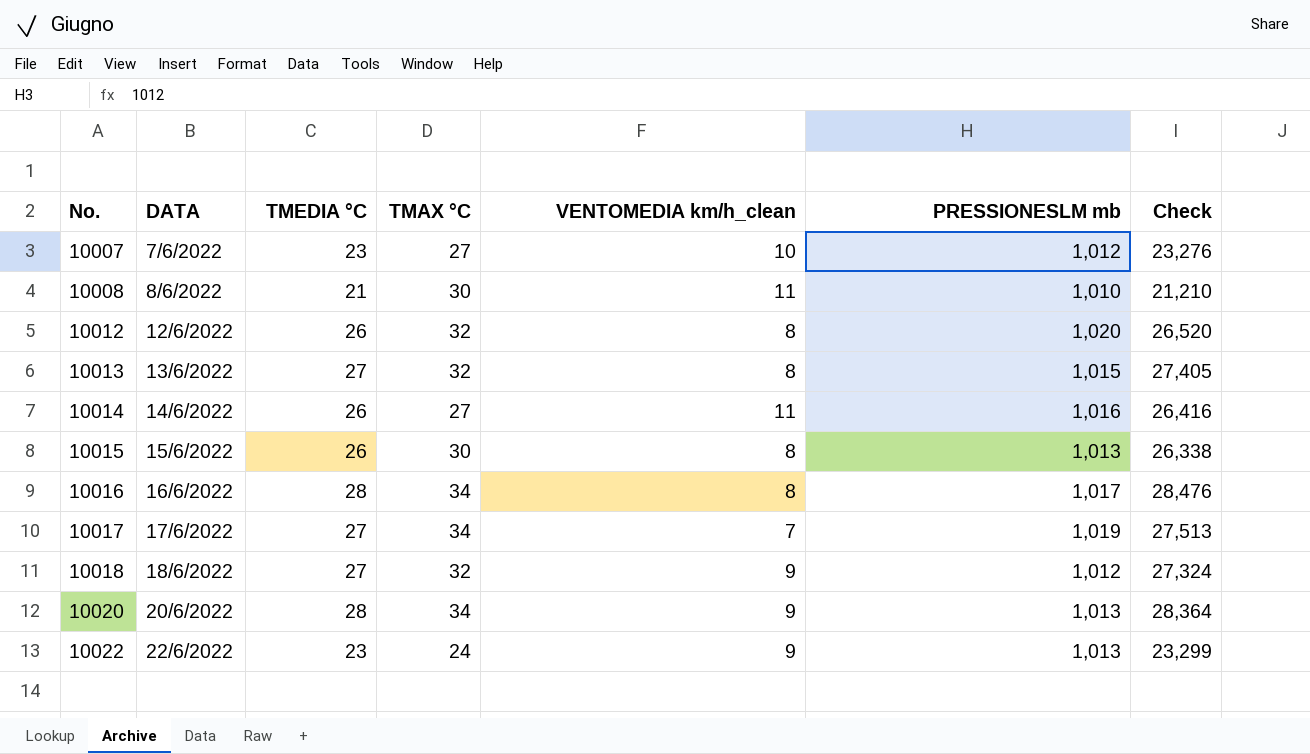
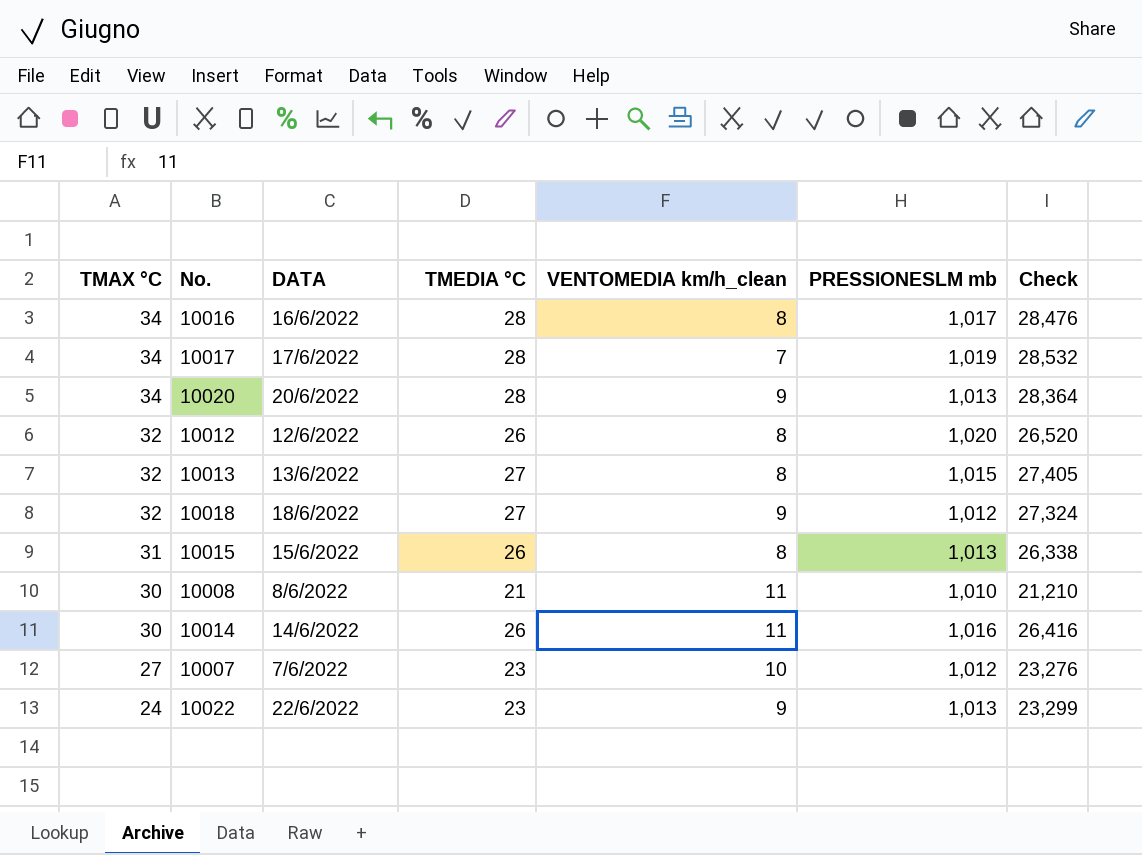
row order: No. ascending -> TMAX °C descending
column TMAX °C | position: 4 -> 1
10017 | TMEDIA °C: 27 -> 28
10017 | Check: 27,513 -> 28,532
10015 | TMAX °C: 30 -> 31
10014 | TMAX °C: 27 -> 30

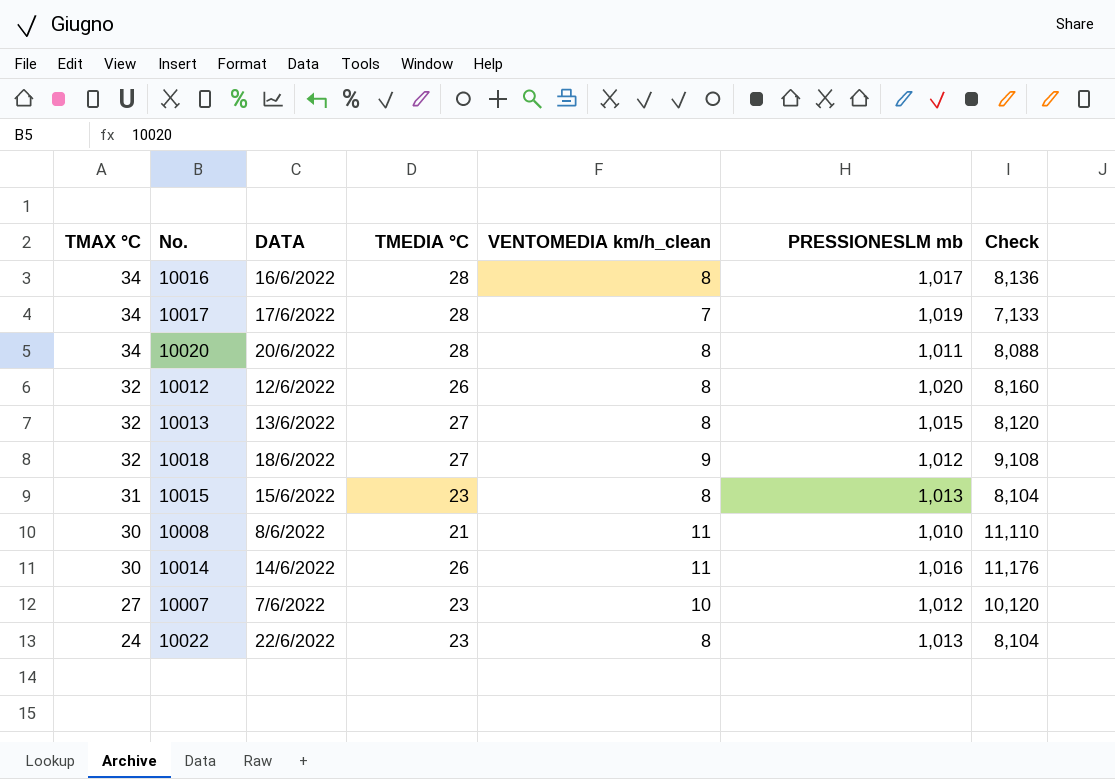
column Check | formula: [TMEDIA °C] * [PRESSIONESLM mb] -> [VENTOMEDIA km/h_clean] * [PRESSIONESLM mb]
10020 | VENTOMEDIA km/h_clean: 9 -> 8
10020 | PRESSIONESLM mb: 1,013 -> 1,011
10015 | TMEDIA °C: 26 -> 23
10022 | VENTOMEDIA km/h_clean: 9 -> 8

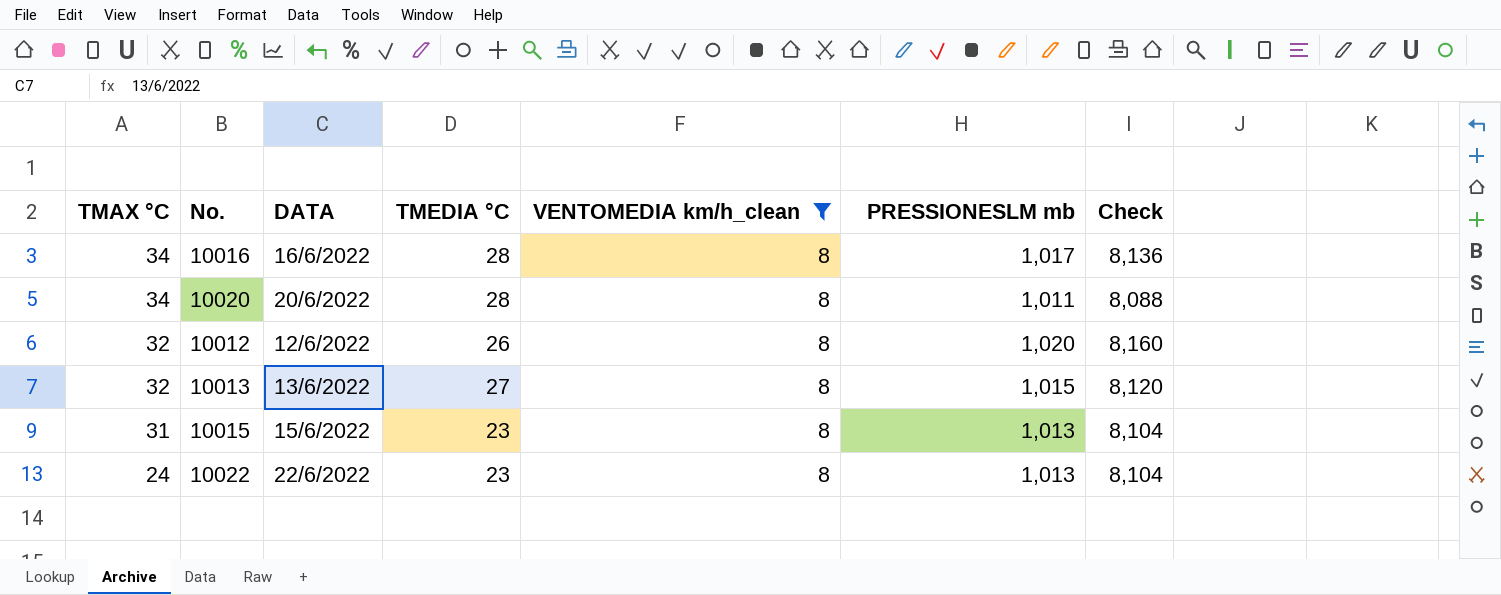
filter: none -> VENTOMEDIA km/h_clean = 8

